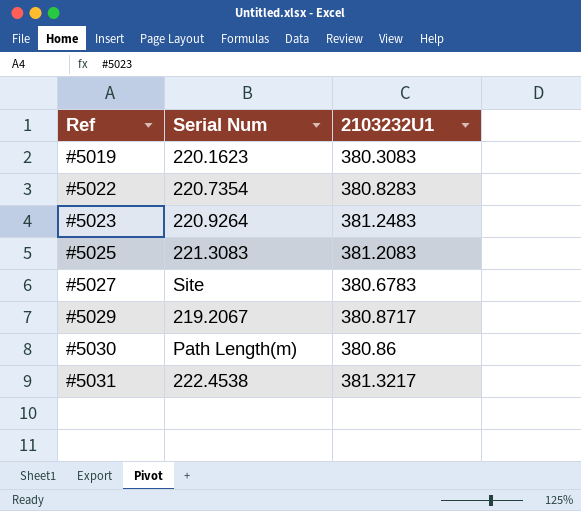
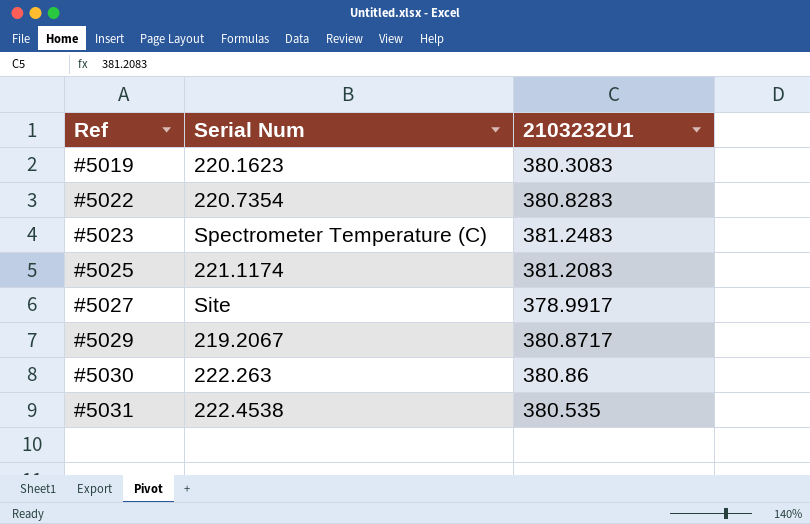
#5023 | Serial Num: 220.9264 -> Spectrometer Temperature (C)
#5025 | Serial Num: 221.3083 -> 221.1174
#5027 | 2103232U1: 380.6783 -> 378.9917
#5030 | Serial Num: Path Length(m) -> 222.263
#5031 | 2103232U1: 381.3217 -> 380.535

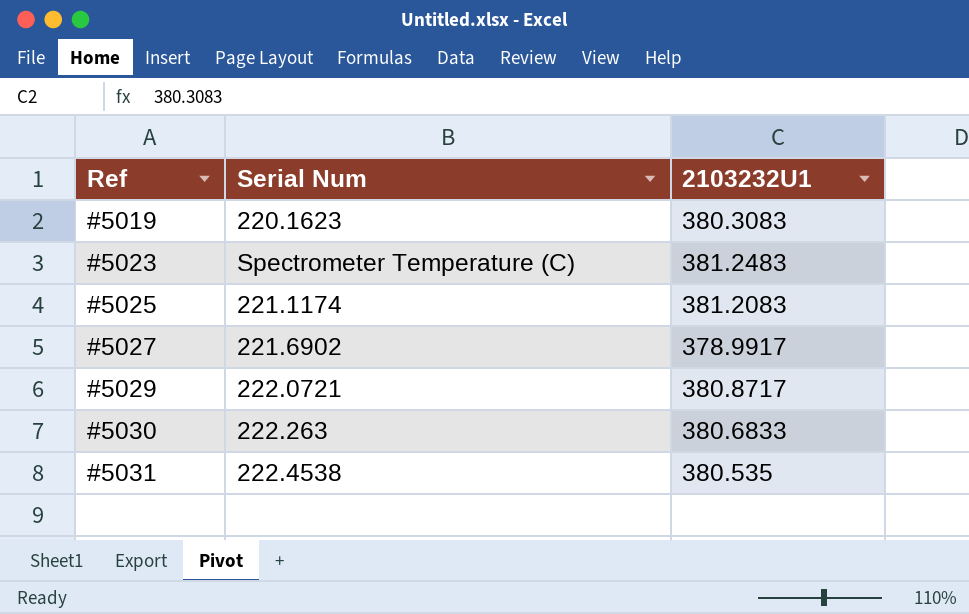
row #5022: 220.7354 | 380.8283 -> none
#5027 | Serial Num: Site -> 221.6902
#5029 | Serial Num: 219.2067 -> 222.0721
#5030 | 2103232U1: 380.86 -> 380.6833

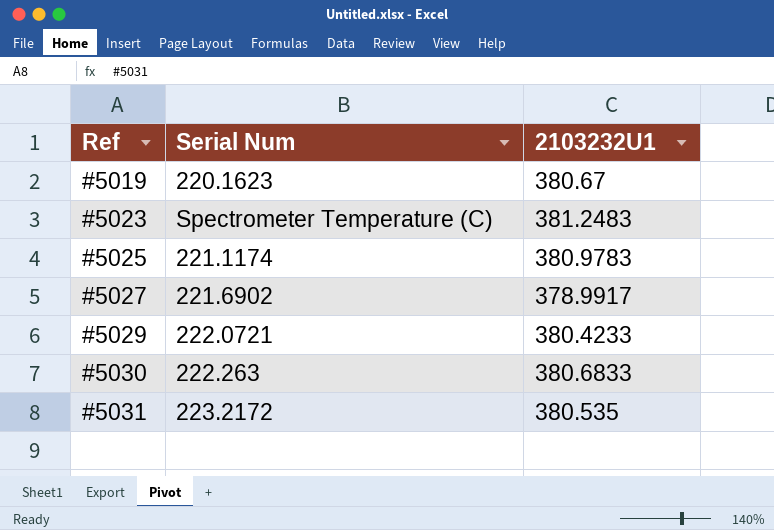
#5019 | 2103232U1: 380.3083 -> 380.67
#5025 | 2103232U1: 381.2083 -> 380.9783
#5029 | 2103232U1: 380.8717 -> 380.4233
#5031 | Serial Num: 222.4538 -> 223.2172

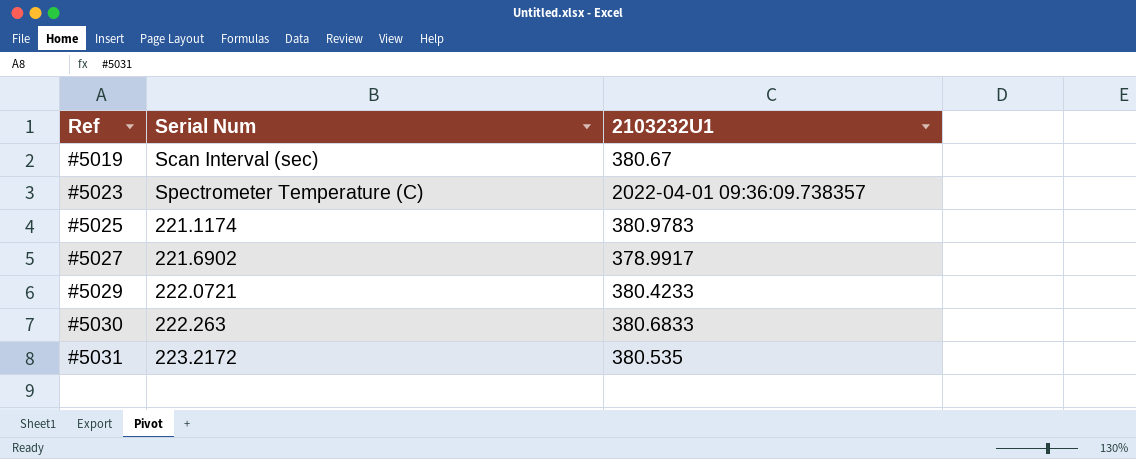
#5019 | Serial Num: 220.1623 -> Scan Interval (sec)
#5023 | 2103232U1: 381.2483 -> 2022-04-01 09:36:09.738357

